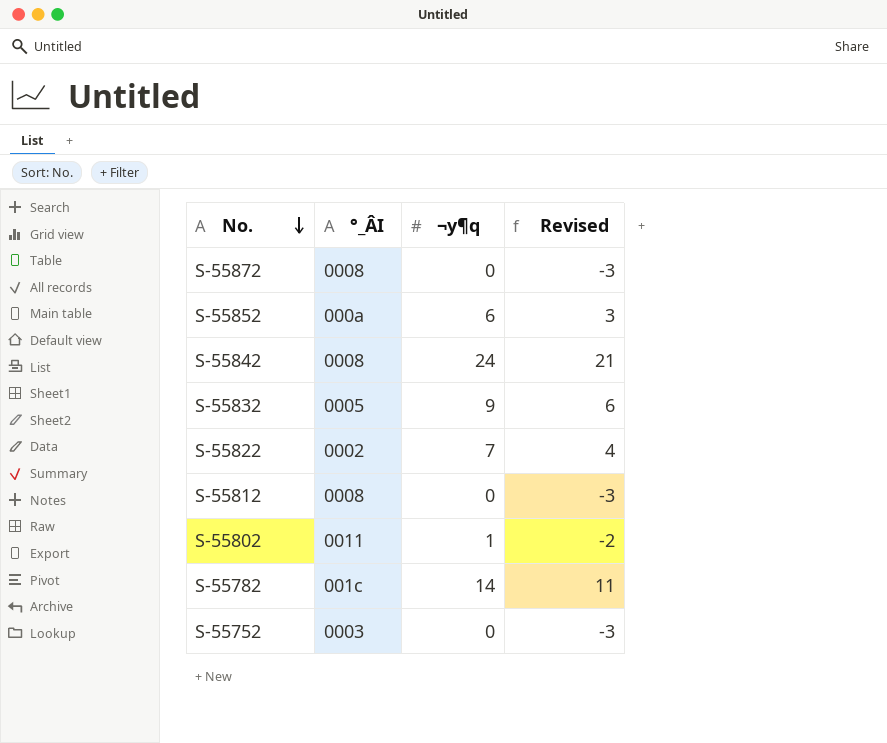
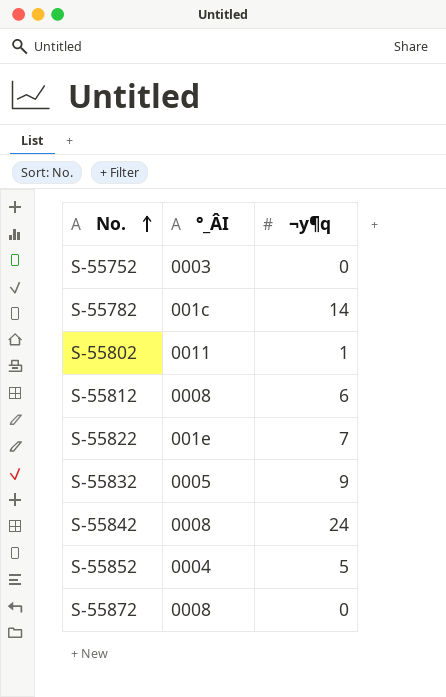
row order: No. descending -> No. ascending
column Revised | formula: [¬y¶q] - 3 -> none
S-55812 | ¬y¶q: 0 -> 6
S-55822 | °_ÂI: 0002 -> 001e
S-55852 | °_ÂI: 000a -> 0004
S-55852 | ¬y¶q: 6 -> 5

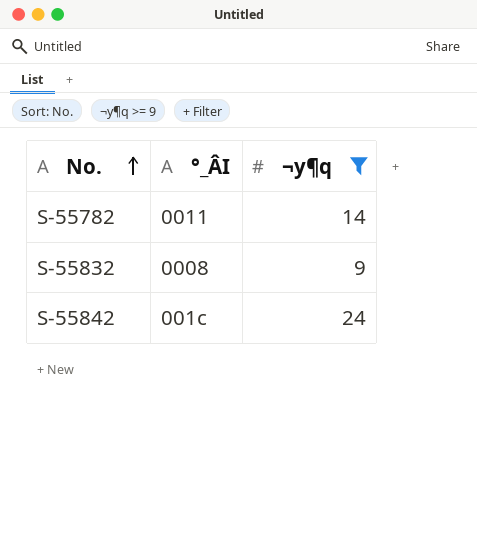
filter: none -> ¬y¶q >= 9
S-55782 | °_ÂI: 001c -> 0011
S-55832 | °_ÂI: 0005 -> 0008
S-55842 | °_ÂI: 0008 -> 001c

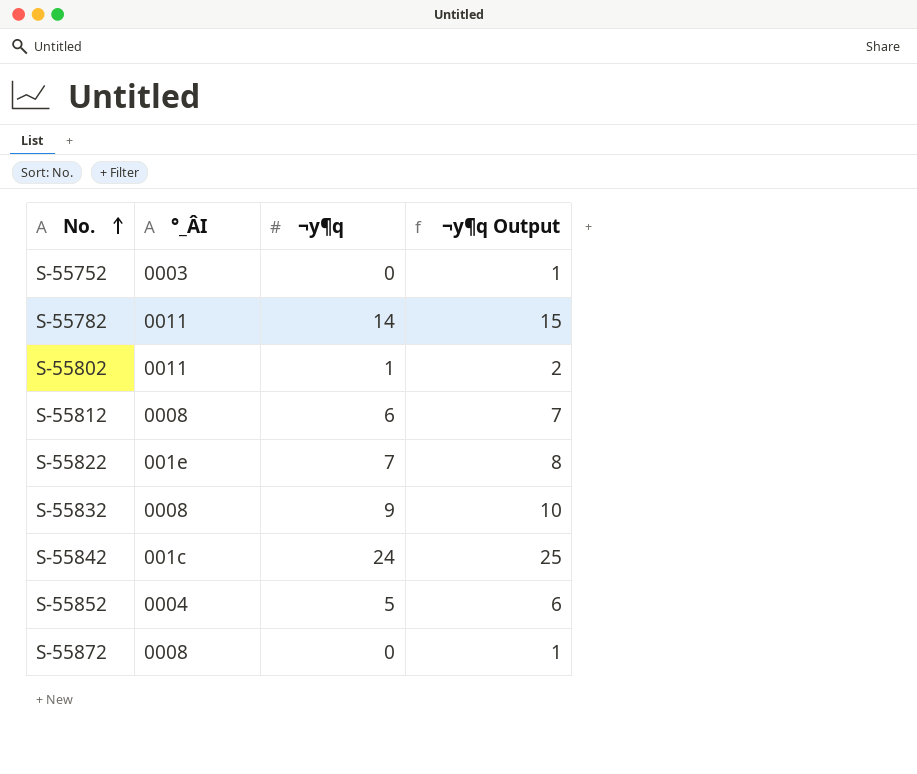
filter: ¬y¶q >= 9 -> none
column ¬y¶q Output | formula: none -> [¬y¶q] + 1

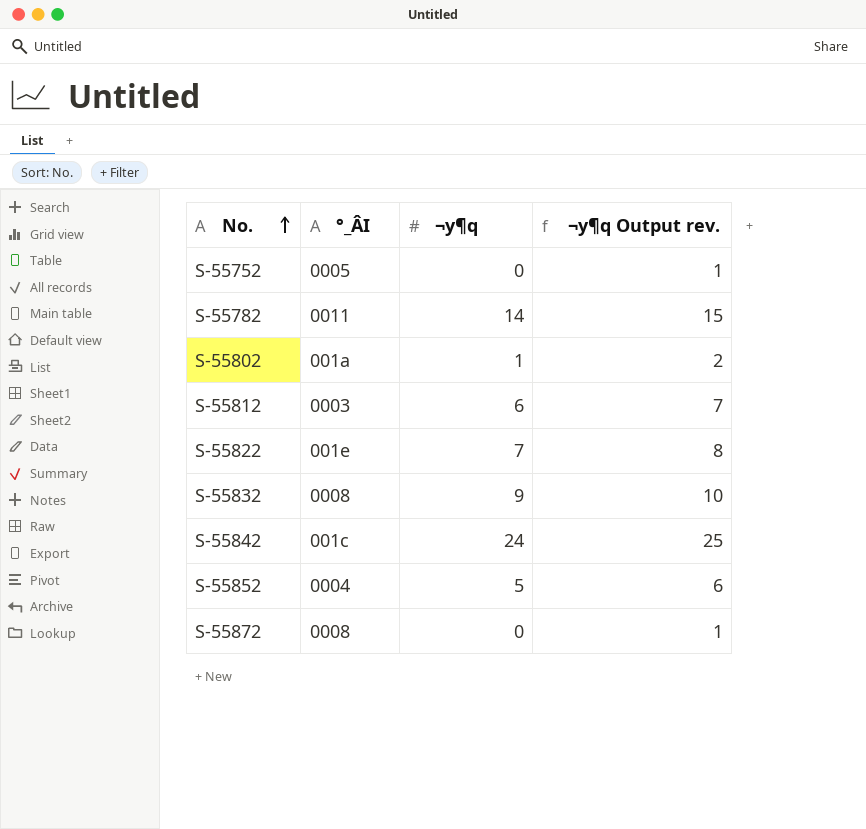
column name: ¬y¶q Output -> ¬y¶q Output rev.
S-55752 | °_ÂI: 0003 -> 0005
S-55802 | °_ÂI: 0011 -> 001a
S-55812 | °_ÂI: 0008 -> 0003

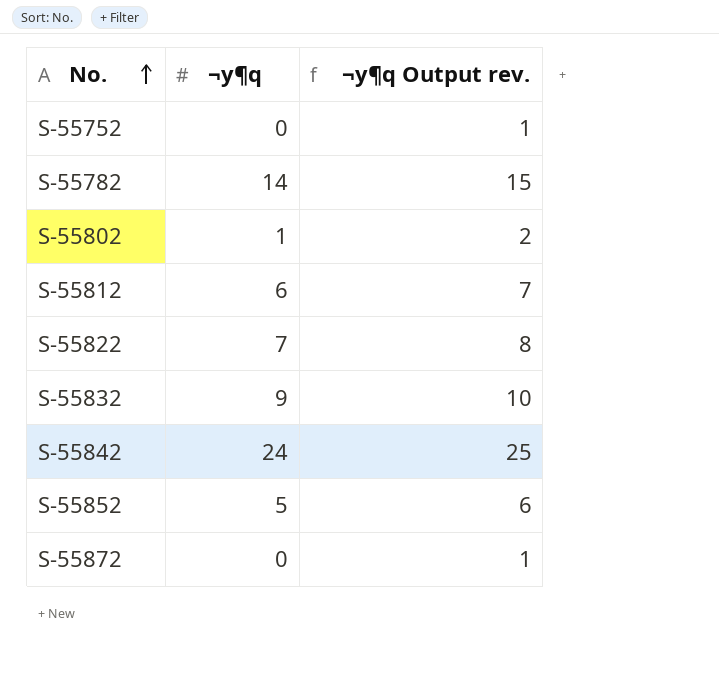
column °_ÂI | position: 2 -> none

